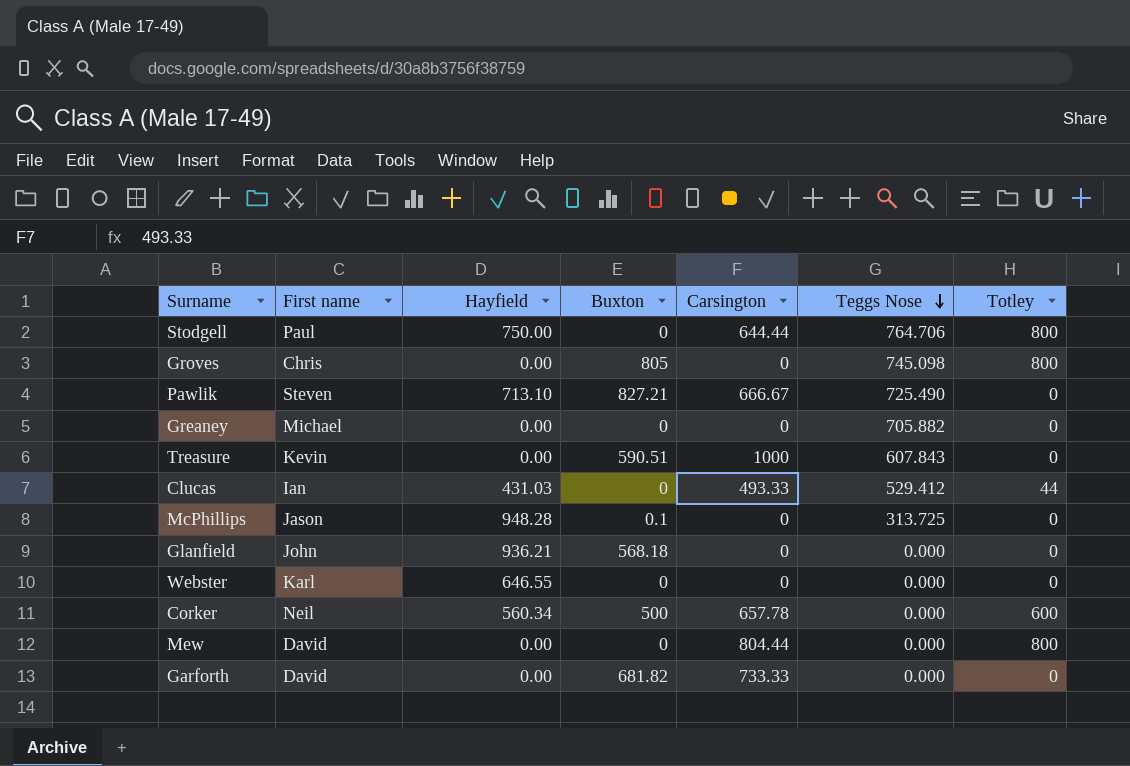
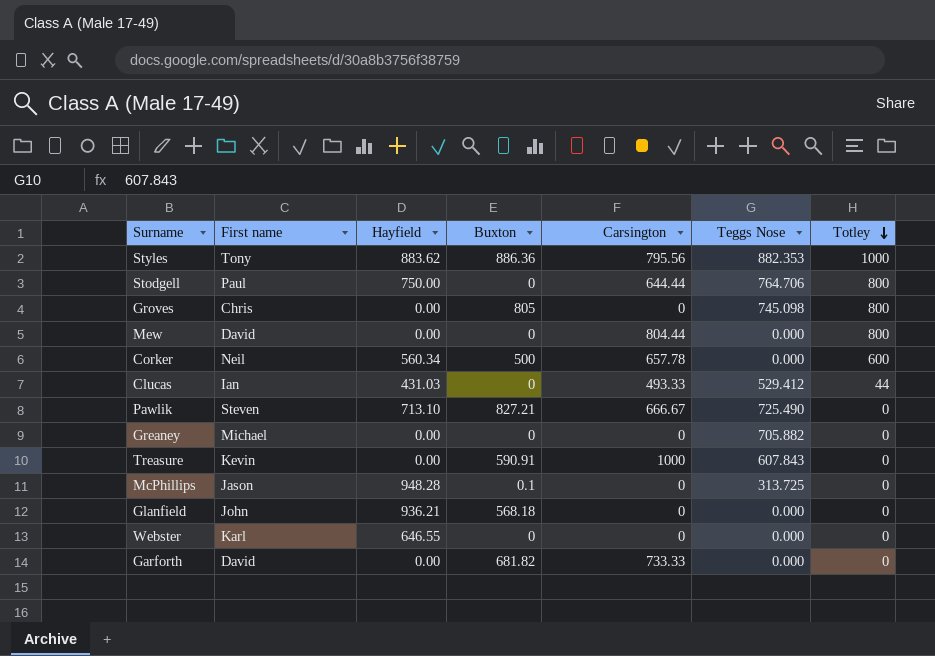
row order: Teggs Nose descending -> Totley descending
row Styles: none -> Tony | 883.62 | 886.36 | 795.56 | 882.353 | 1000
Treasure | Buxton: 590.51 -> 590.91

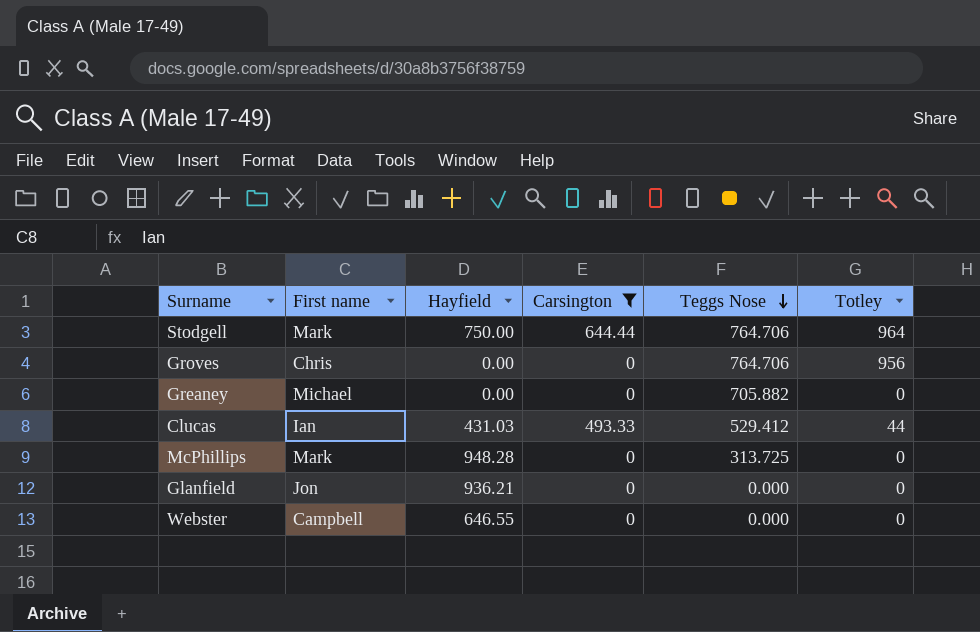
filter: none -> Carsington <= 644.44
row order: Totley descending -> Teggs Nose descending
column Buxton | position: 4 -> none
Stodgell | First name: Paul -> Mark
Stodgell | Totley: 800 -> 964
Groves | Teggs Nose: 745.098 -> 764.706
Groves | Totley: 800 -> 956
McPhillips | First name: Jason -> Mark
Glanfield | First name: John -> Jon
Webster | First name: Karl -> Campbell

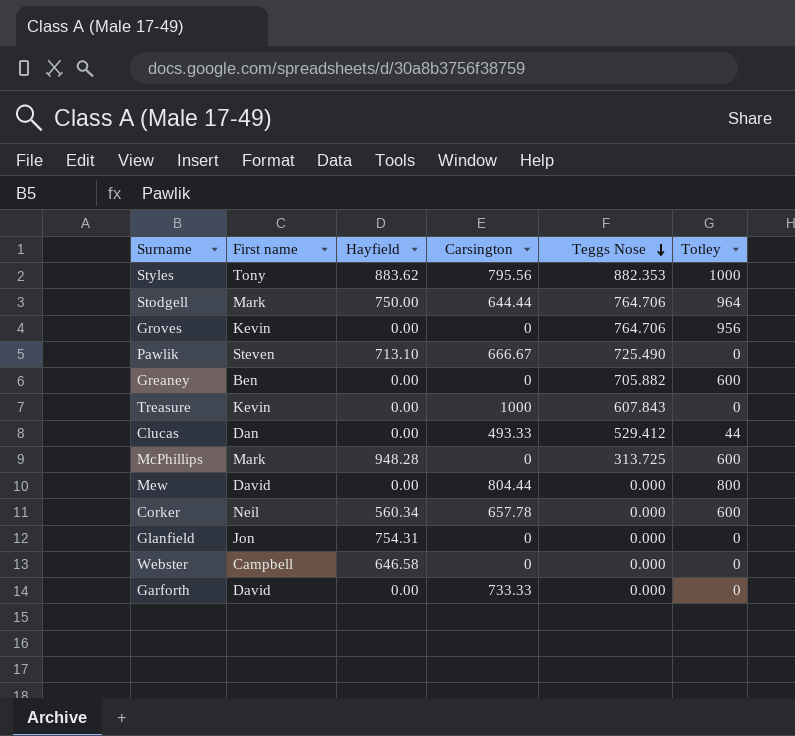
filter: Carsington <= 644.44 -> none
Groves | First name: Chris -> Kevin
Greaney | First name: Michael -> Ben
Greaney | Totley: 0 -> 600
Clucas | First name: Ian -> Dan
Clucas | Hayfield: 431.03 -> 0.00
McPhillips | Totley: 0 -> 600
Glanfield | Hayfield: 936.21 -> 754.31
Webster | Hayfield: 646.55 -> 646.58

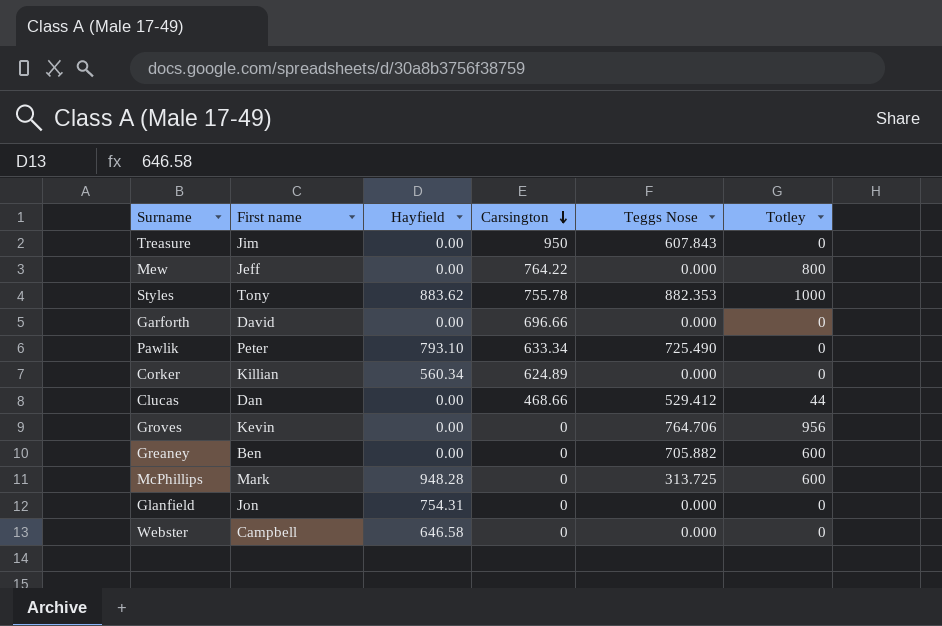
row order: Teggs Nose descending -> Carsington descending
row Stodgell: Mark | 750.00 | 644.44 | 764.706 | 964 -> none
Treasure | First name: Kevin -> Jim
Treasure | Carsington: 1000 -> 950
Mew | First name: David -> Jeff
Mew | Carsington: 804.44 -> 764.22
Styles | Carsington: 795.56 -> 755.78
Garforth | Carsington: 733.33 -> 696.66
Pawlik | First name: Steven -> Peter
Pawlik | Hayfield: 713.10 -> 793.10
Pawlik | Carsington: 666.67 -> 633.34
Corker | First name: Neil -> Killian
Corker | Carsington: 657.78 -> 624.89
Corker | Totley: 600 -> 0
Clucas | Carsington: 493.33 -> 468.66

